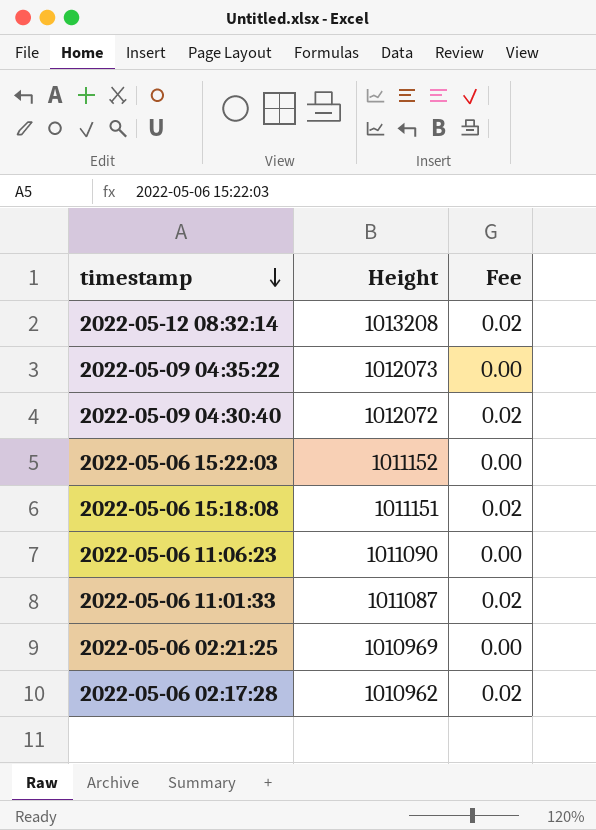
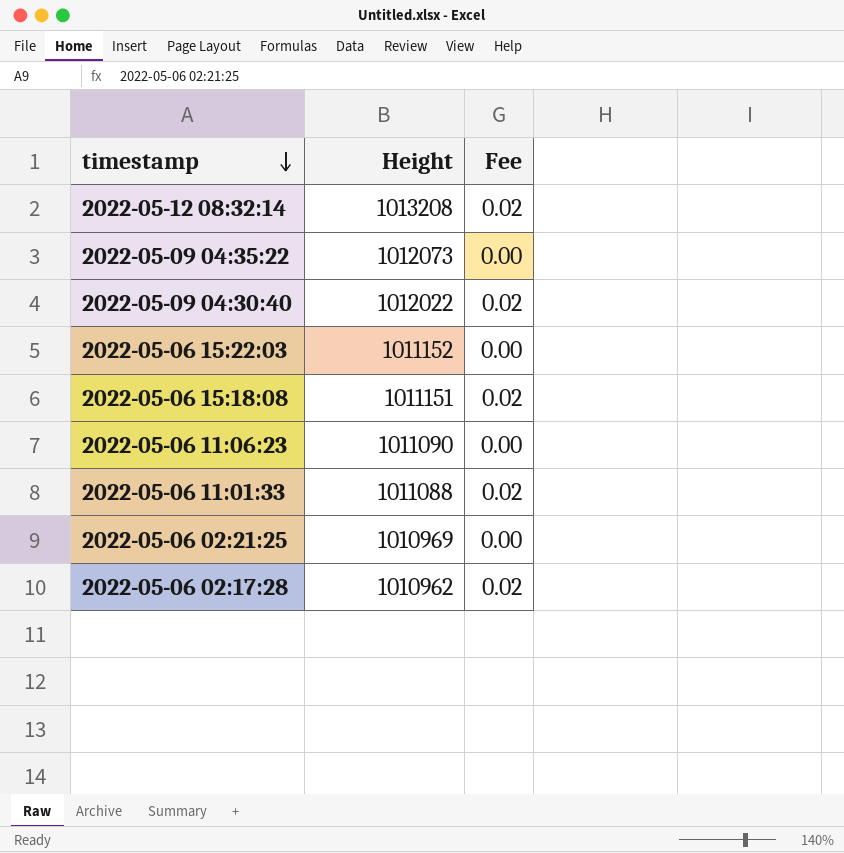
2022-05-09 04:30:40 | Height: 1012072 -> 1012022
2022-05-06 11:01:33 | Height: 1011087 -> 1011088

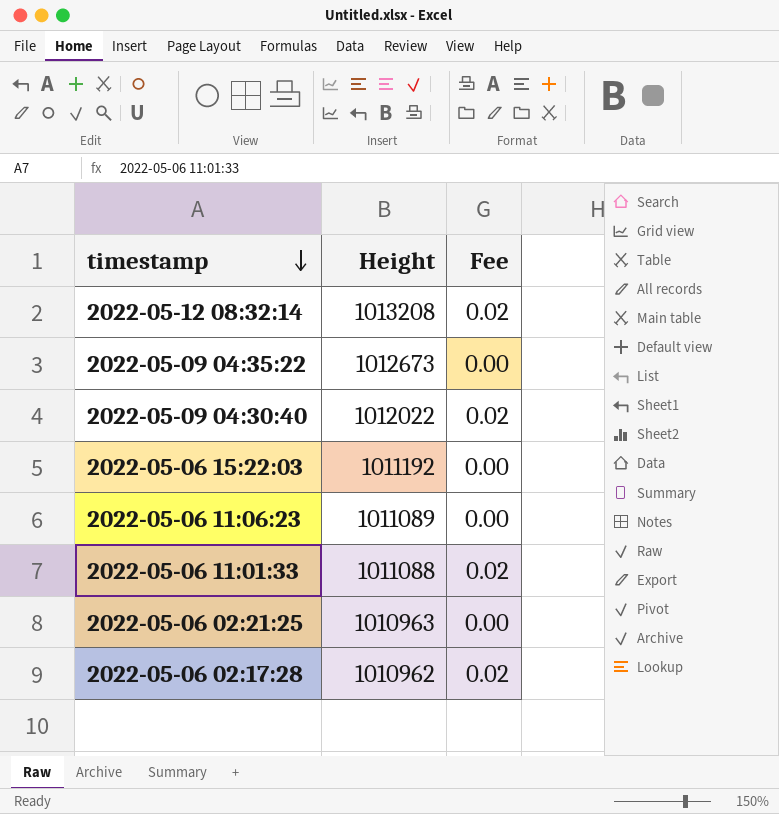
row 2022-05-06 15:18:08: 1011151 | 0.02 -> none
2022-05-09 04:35:22 | Height: 1012073 -> 1012673
2022-05-06 15:22:03 | Height: 1011152 -> 1011192
2022-05-06 11:06:23 | Height: 1011090 -> 1011089
2022-05-06 02:21:25 | Height: 1010969 -> 1010963

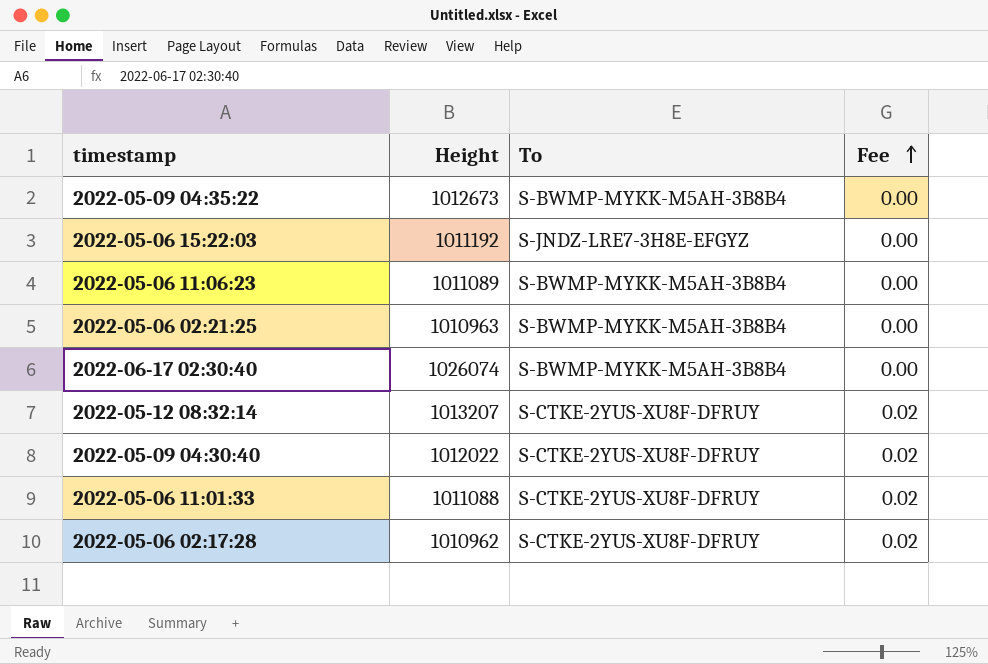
row order: timestamp descending -> Fee ascending
column To | position: none -> 3
row 2022-06-17 02:30:40: none -> 1026074 | S-BWMP-MYKK-M5AH-3B8B4 | 0.00
2022-05-12 08:32:14 | Height: 1013208 -> 1013207

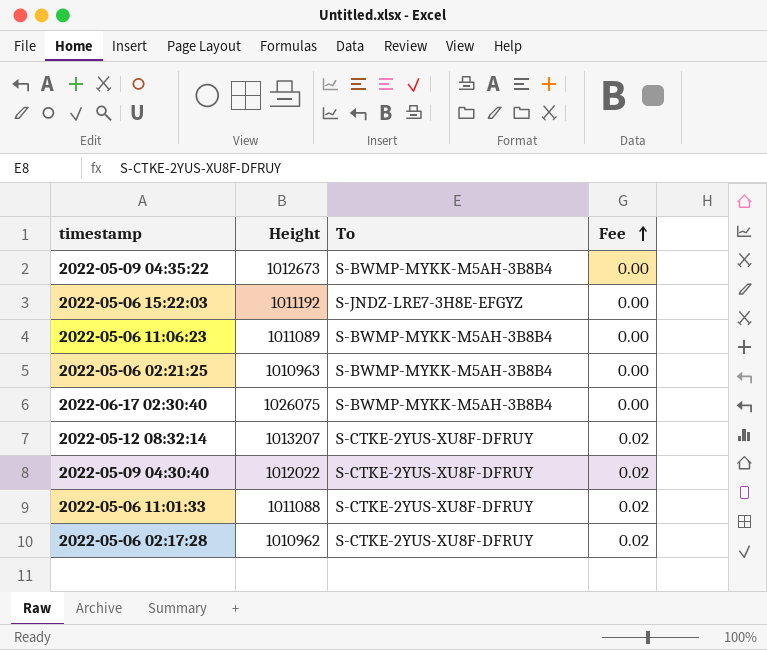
2022-06-17 02:30:40 | Height: 1026074 -> 1026075

